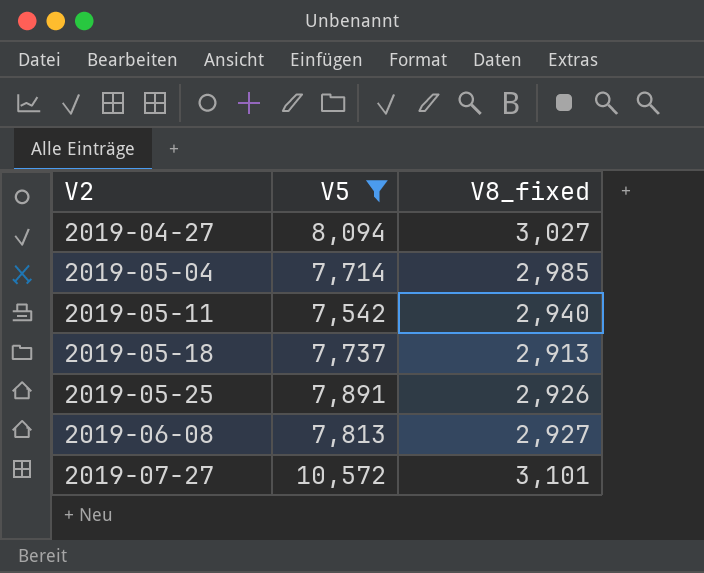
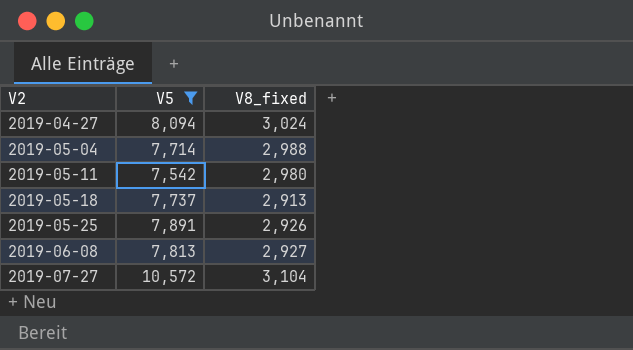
2019-04-27 | V8_fixed: 3,027 -> 3,024
2019-05-04 | V8_fixed: 2,985 -> 2,988
2019-05-11 | V8_fixed: 2,940 -> 2,980
2019-07-27 | V8_fixed: 3,101 -> 3,104

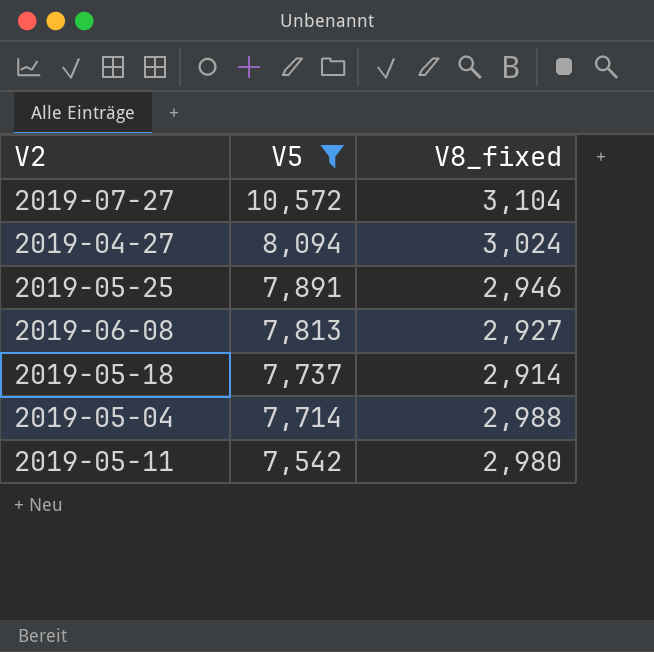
row order: V2 ascending -> V5 descending
2019-05-25 | V8_fixed: 2,926 -> 2,946
2019-05-18 | V8_fixed: 2,913 -> 2,914

